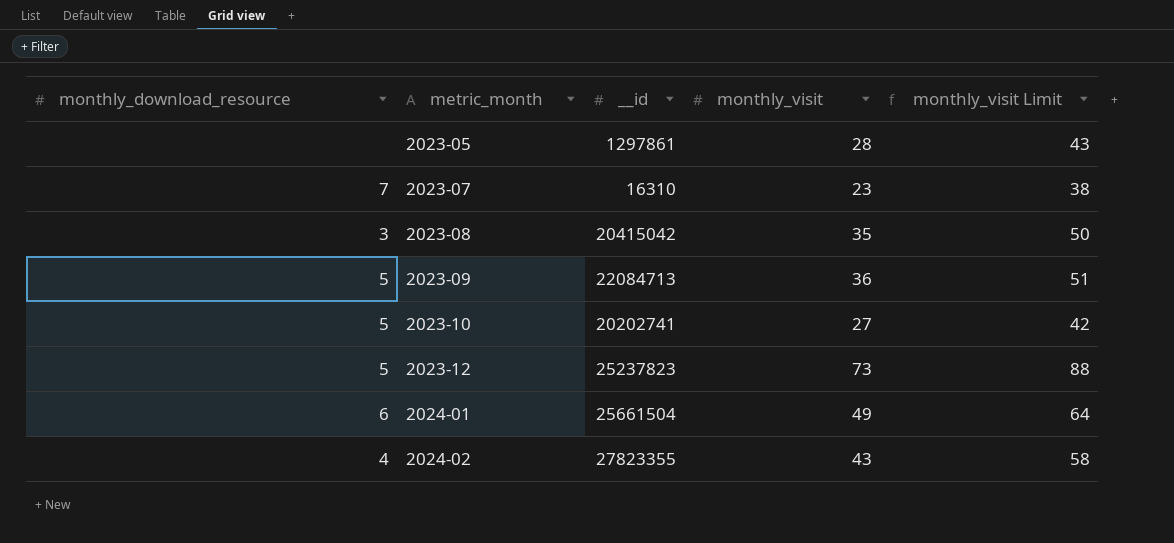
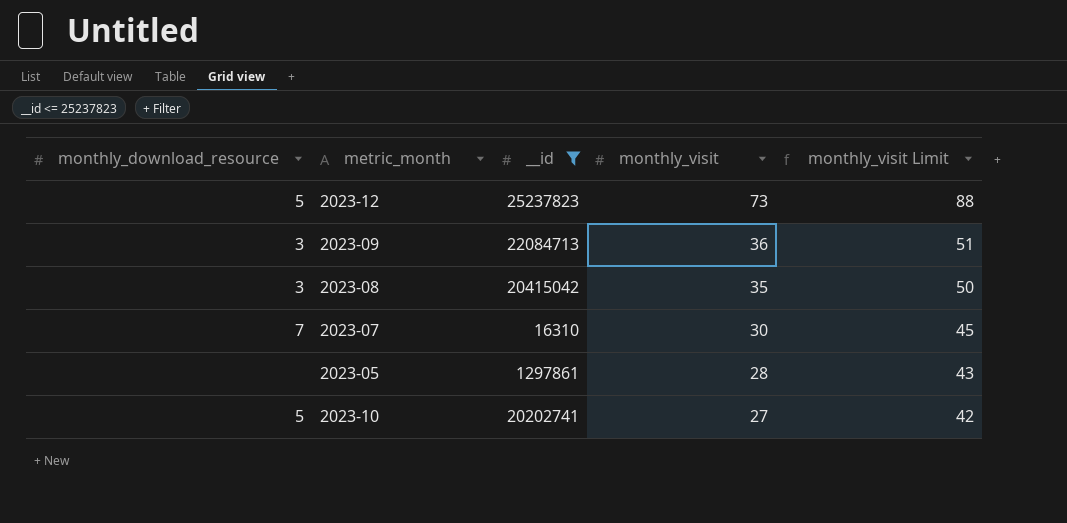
filter: none -> __id <= 25237823
row order: metric_month ascending -> monthly_visit descending
2023-09 | monthly_download_resource: 5 -> 3
2023-07 | monthly_visit: 23 -> 30
2023-07 | monthly_visit Limit: 38 -> 45

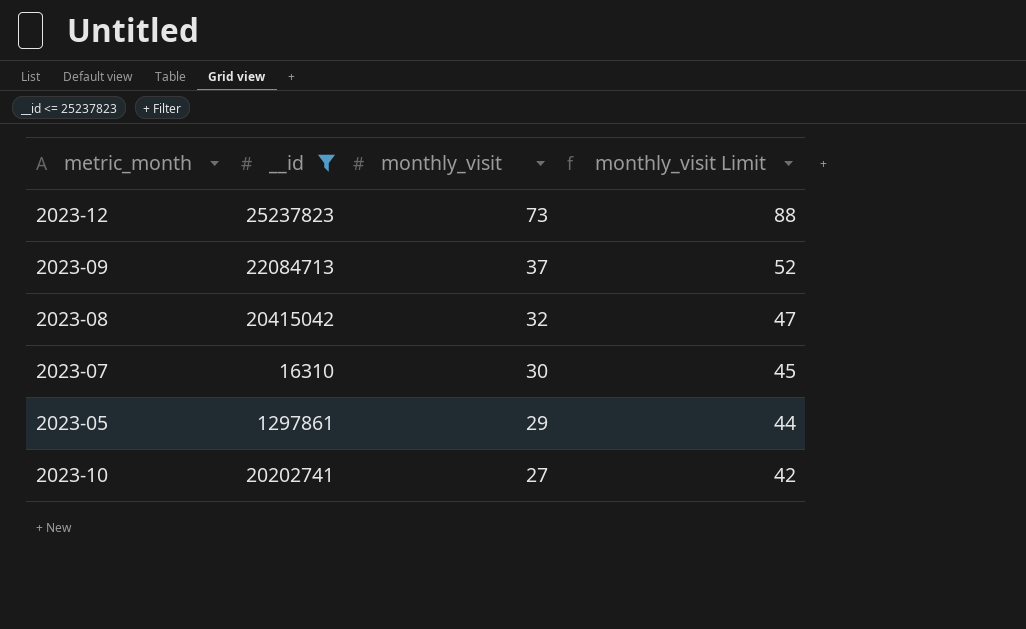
column monthly_download_resource | position: 1 -> none
2023-09 | monthly_visit: 36 -> 37
2023-09 | monthly_visit Limit: 51 -> 52
2023-08 | monthly_visit: 35 -> 32
2023-08 | monthly_visit Limit: 50 -> 47
2023-05 | monthly_visit: 28 -> 29
2023-05 | monthly_visit Limit: 43 -> 44

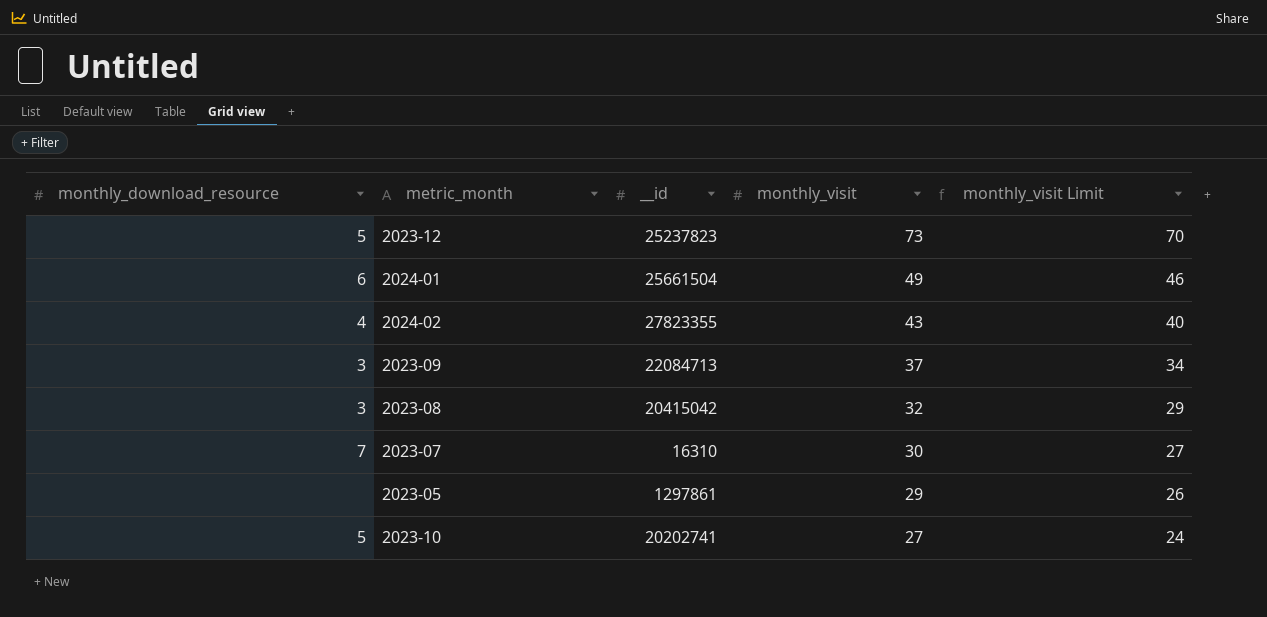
filter: __id <= 25237823 -> none
column monthly_download_resource | position: none -> 1
column monthly_visit Limit | formula: [monthly_visit] + 15 -> [monthly_visit] - 3

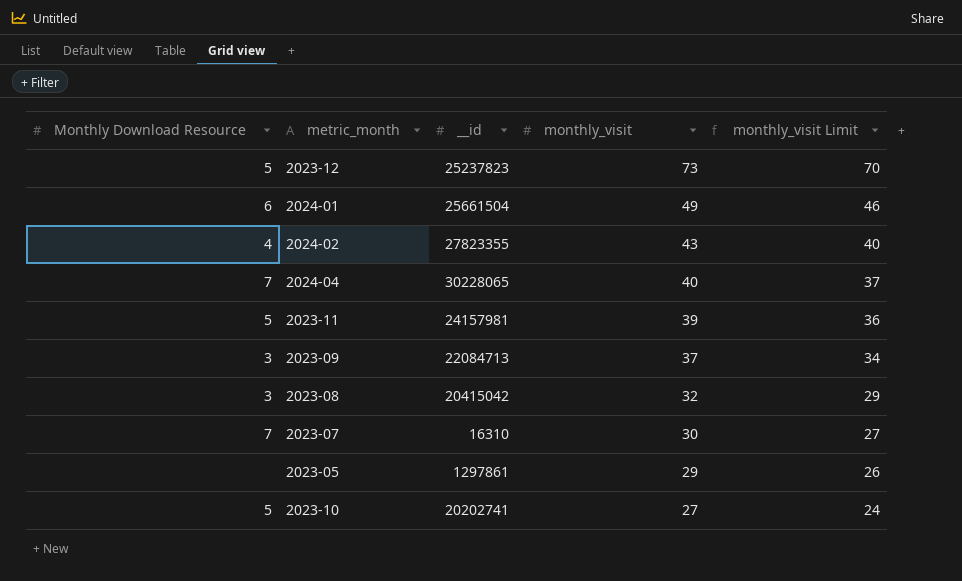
column name: monthly_download_resource -> Monthly Download Resource
row 2024-04: none -> 7 | 30228065 | 40 | 37
row 2023-11: none -> 5 | 24157981 | 39 | 36

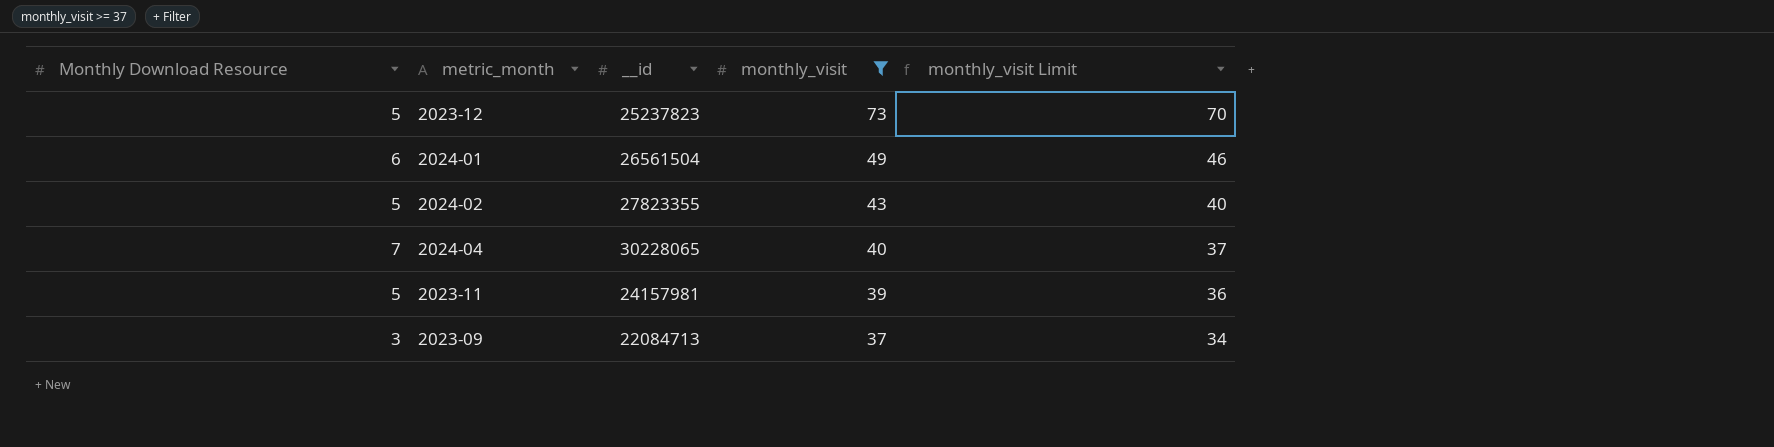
filter: none -> monthly_visit >= 37
2024-01 | __id: 25661504 -> 26561504
2024-02 | Monthly Download Resource: 4 -> 5

